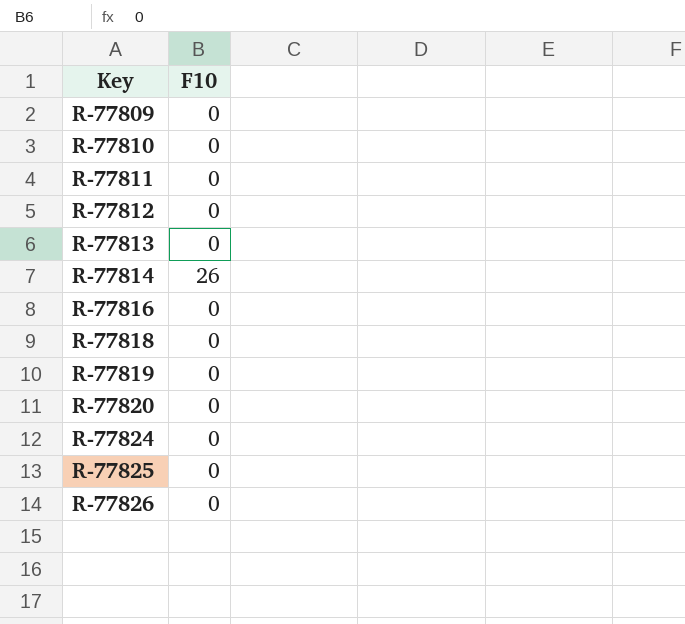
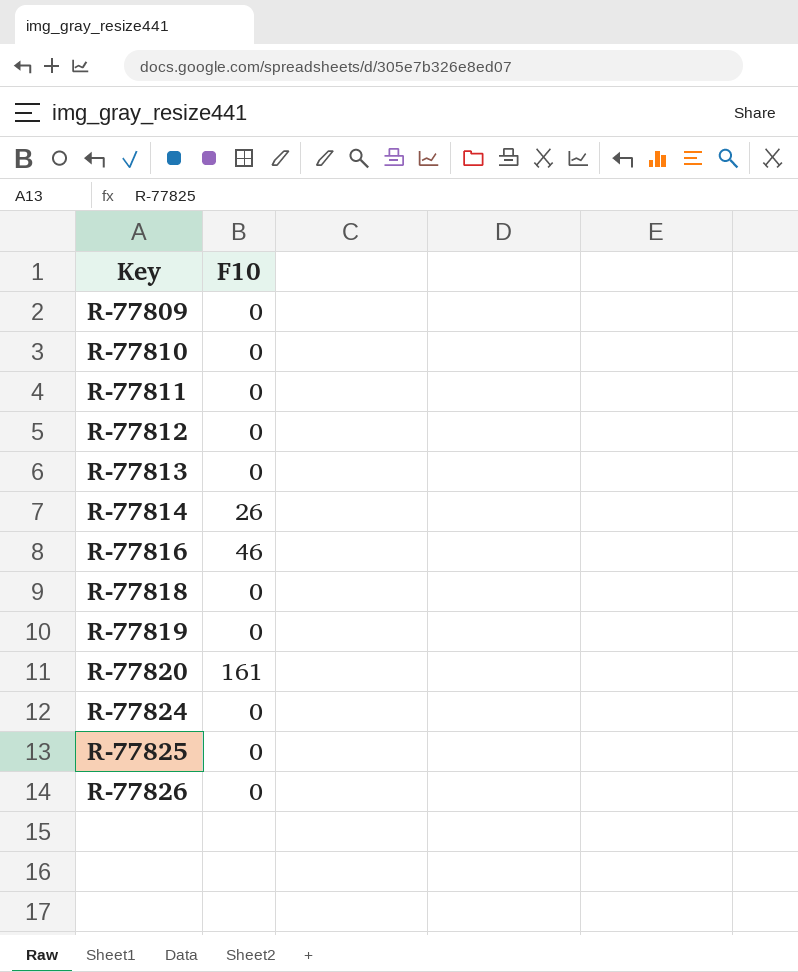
R-77816 | F10: 0 -> 46
R-77820 | F10: 0 -> 161

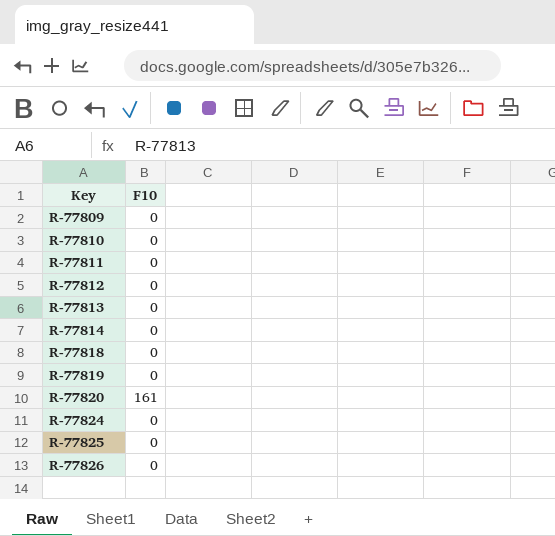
row R-77816: 46 -> none
R-77814 | F10: 26 -> 0

